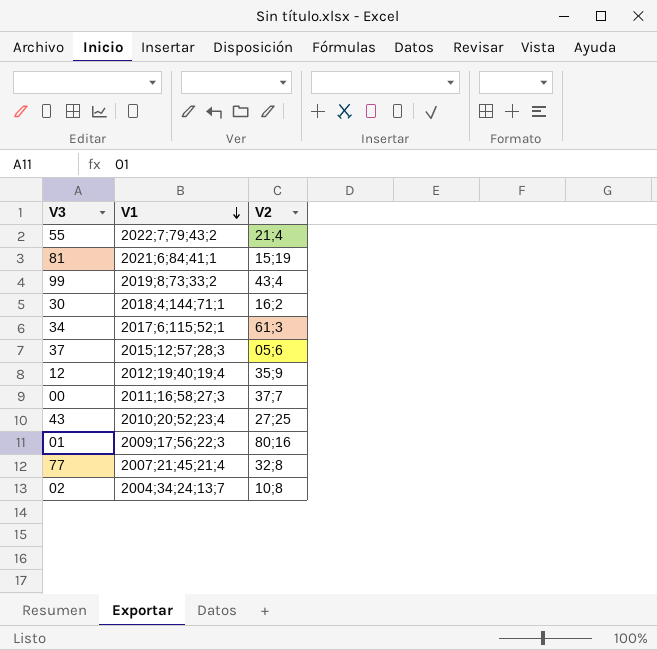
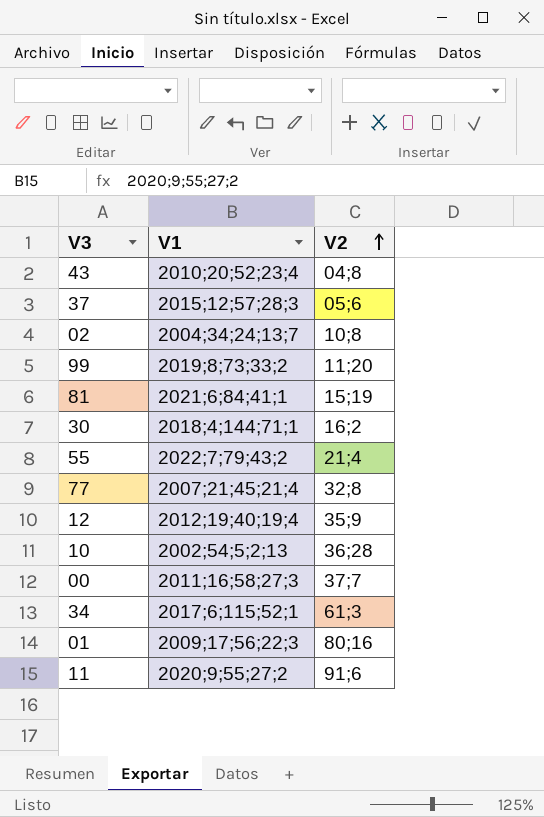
row order: V1 descending -> V2 ascending
43 | V2: 27;25 -> 04;8
99 | V2: 43;4 -> 11;20
row 10: none -> 2002;54;5;2;13 | 36;28
row 11: none -> 2020;9;55;27;2 | 91;6

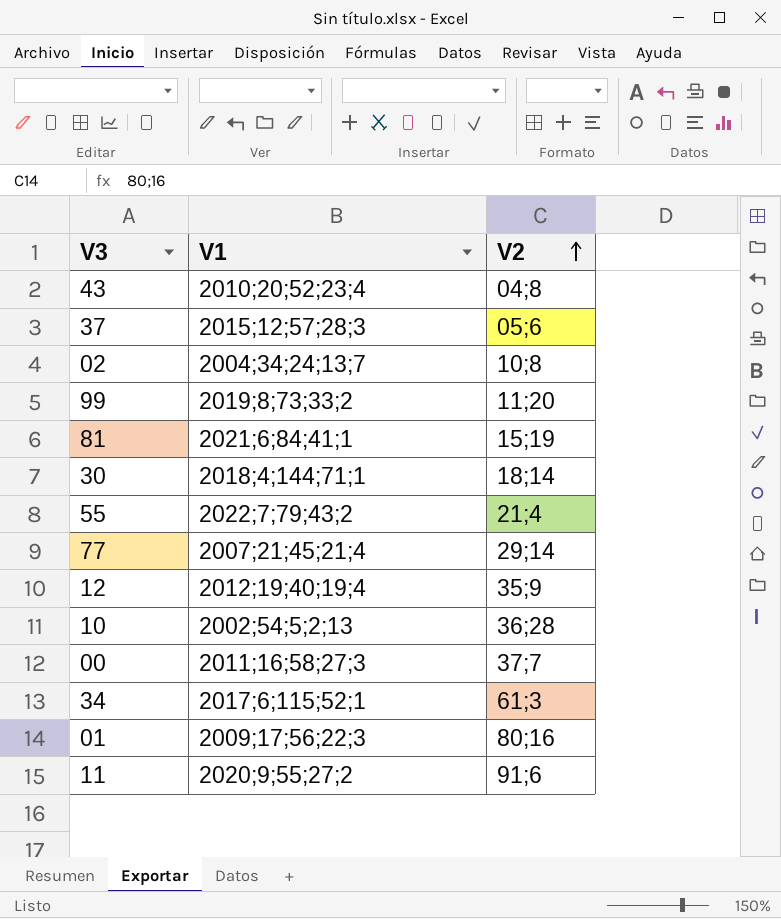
30 | V2: 16;2 -> 18;14
77 | V2: 32;8 -> 29;14

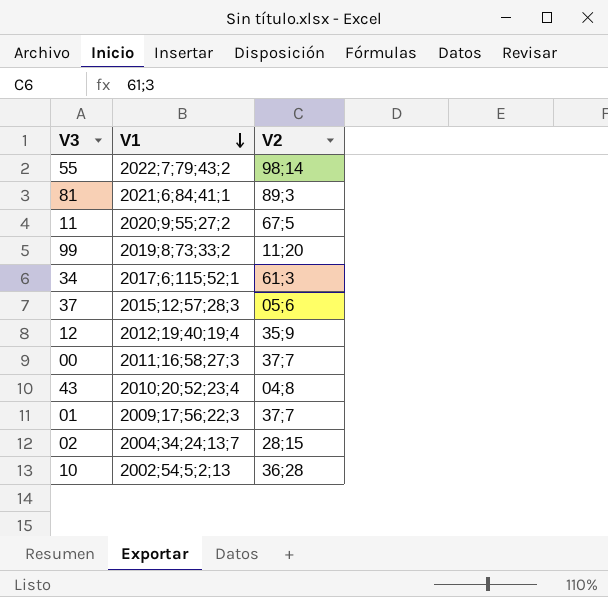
row order: V2 ascending -> V1 descending
row 30: 2018;4;144;71;1 | 18;14 -> none
row 77: 2007;21;45;21;4 | 29;14 -> none
55 | V2: 21;4 -> 98;14
81 | V2: 15;19 -> 89;3
11 | V2: 91;6 -> 67;5
01 | V2: 80;16 -> 37;7
02 | V2: 10;8 -> 28;15

